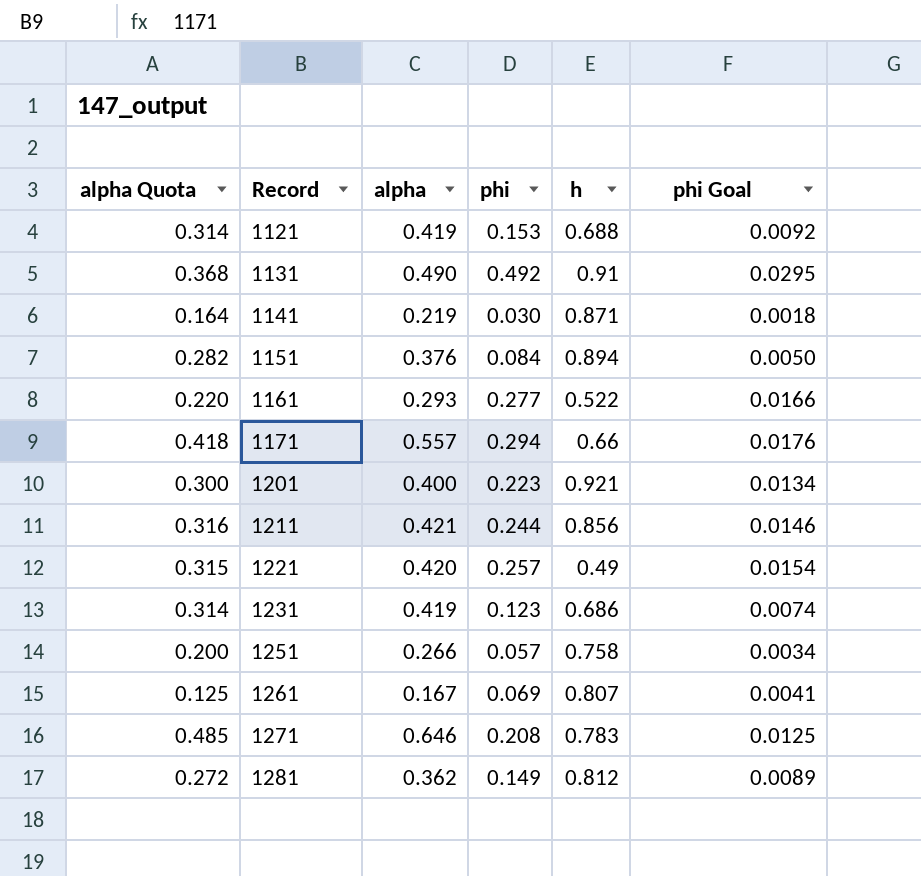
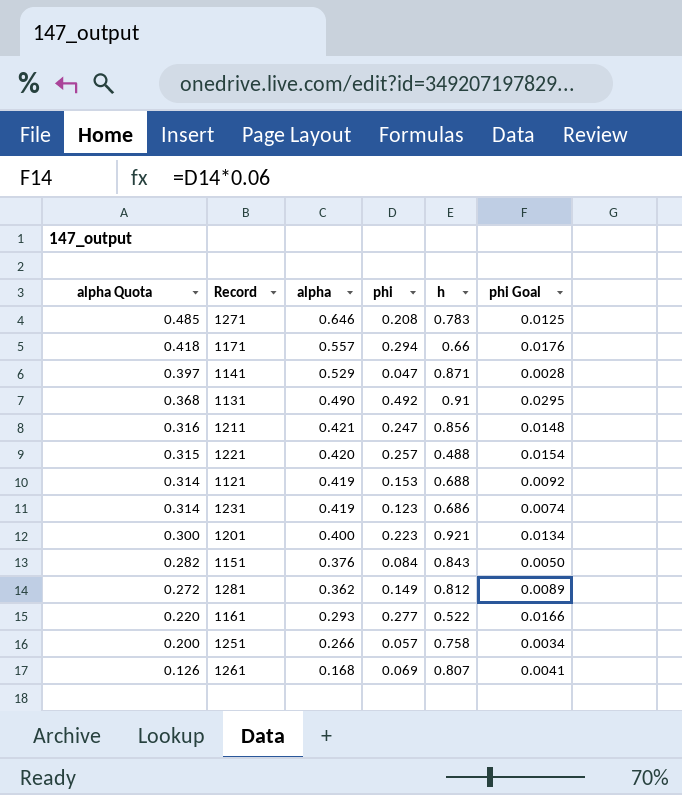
row order: Record ascending -> alpha Quota descending
1141 | alpha Quota: 0.164 -> 0.397
1141 | alpha: 0.219 -> 0.529
1141 | phi: 0.030 -> 0.047
1141 | phi Goal: 0.0018 -> 0.0028
1211 | phi: 0.244 -> 0.247
1211 | phi Goal: 0.0146 -> 0.0148
1221 | h: 0.49 -> 0.488
1151 | h: 0.894 -> 0.843
1261 | alpha Quota: 0.125 -> 0.126
1261 | alpha: 0.167 -> 0.168

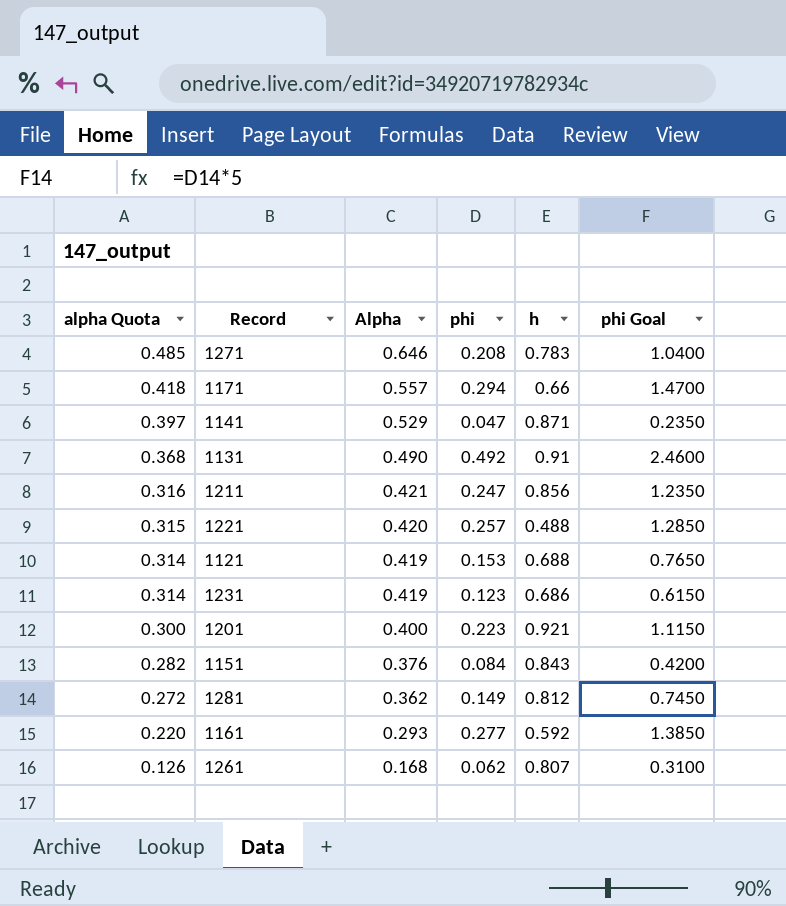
column name: alpha -> Alpha
column phi Goal | formula: [phi] * 0.06 -> [phi] * 5
row 1251: 0.200 | 0.266 | 0.057 | 0.758 | 0.0034 -> none
1161 | h: 0.522 -> 0.592
1261 | phi: 0.069 -> 0.062

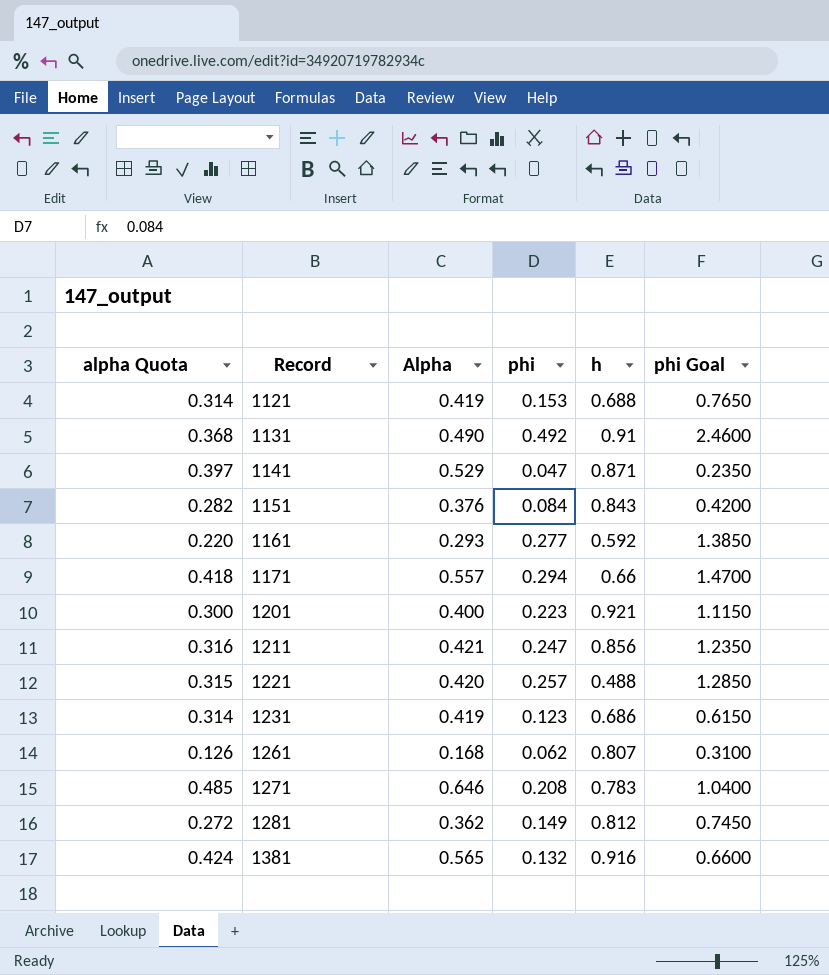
row order: alpha Quota descending -> Record ascending
row 1381: none -> 0.424 | 0.565 | 0.132 | 0.916 | 0.6600

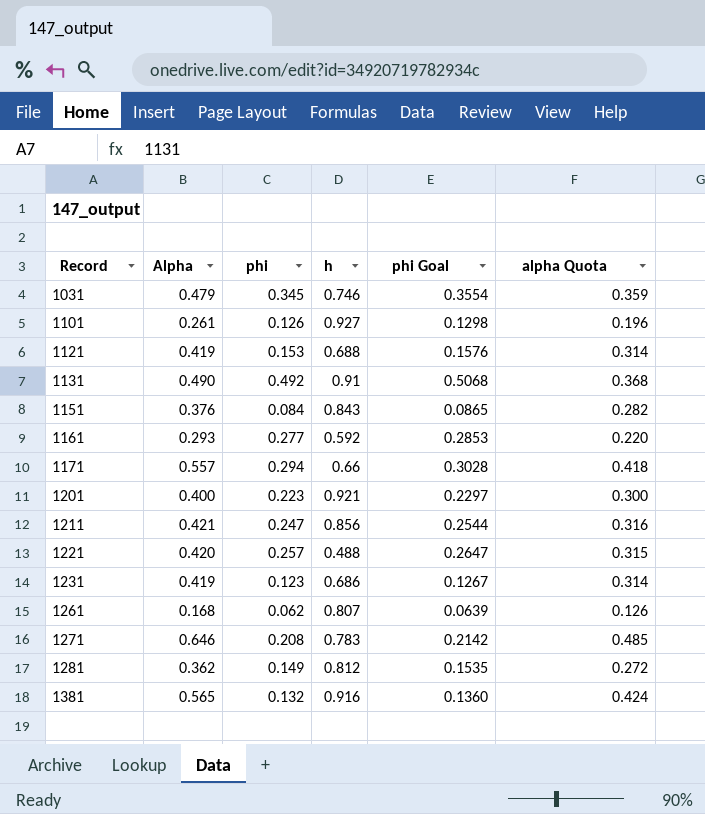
column phi Goal | formula: [phi] * 5 -> [phi] * 1.03
column alpha Quota | position: 1 -> 6
row 1141: 0.397 | 0.529 | 0.047 | 0.871 | 0.2350 -> none
row 1031: none -> 0.479 | 0.345 | 0.746 | 0.3554 | 0.359
row 1101: none -> 0.261 | 0.126 | 0.927 | 0.1298 | 0.196

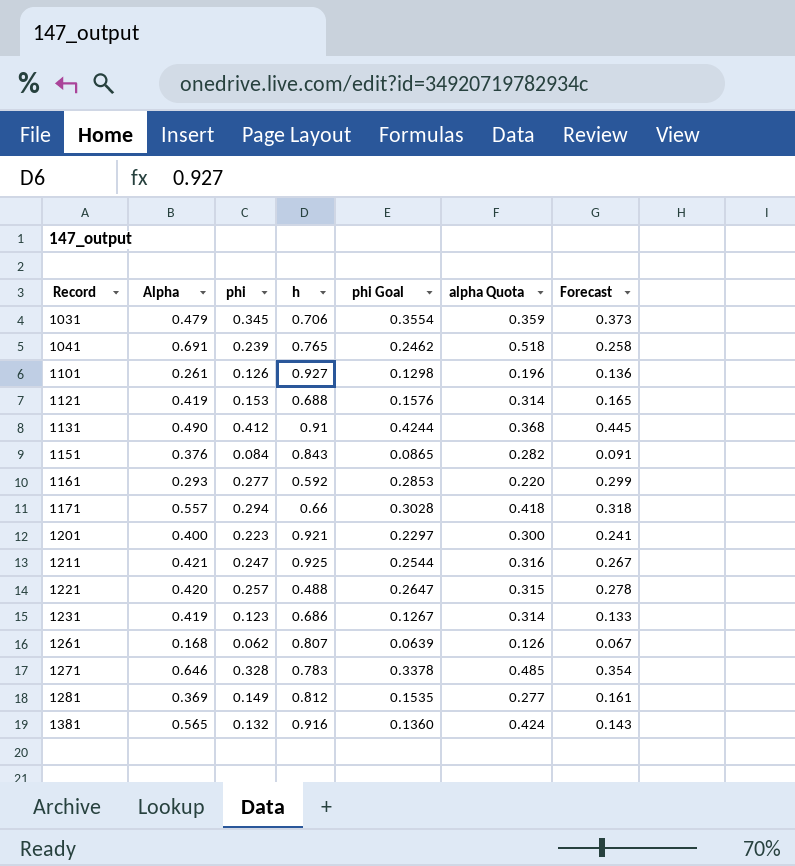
column Forecast | formula: none -> [phi] * 1.08
1031 | h: 0.746 -> 0.706
row 1041: none -> 0.691 | 0.239 | 0.765 | 0.2462 | 0.518 | 0.258
1131 | phi: 0.492 -> 0.412
1131 | phi Goal: 0.5068 -> 0.4244
1211 | h: 0.856 -> 0.925
1271 | phi: 0.208 -> 0.328
1271 | phi Goal: 0.2142 -> 0.3378
1281 | Alpha: 0.362 -> 0.369
1281 | alpha Quota: 0.272 -> 0.277

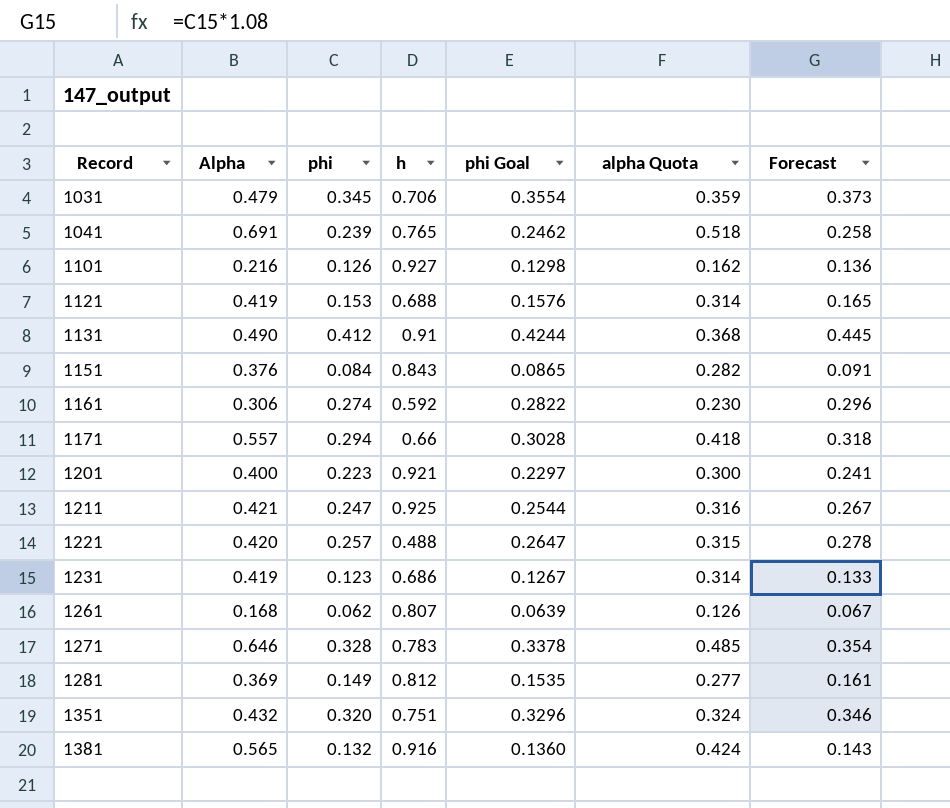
1101 | Alpha: 0.261 -> 0.216
1101 | alpha Quota: 0.196 -> 0.162
1161 | Alpha: 0.293 -> 0.306
1161 | phi: 0.277 -> 0.274
1161 | phi Goal: 0.2853 -> 0.2822
1161 | alpha Quota: 0.220 -> 0.230
1161 | Forecast: 0.299 -> 0.296
row 1351: none -> 0.432 | 0.320 | 0.751 | 0.3296 | 0.324 | 0.346

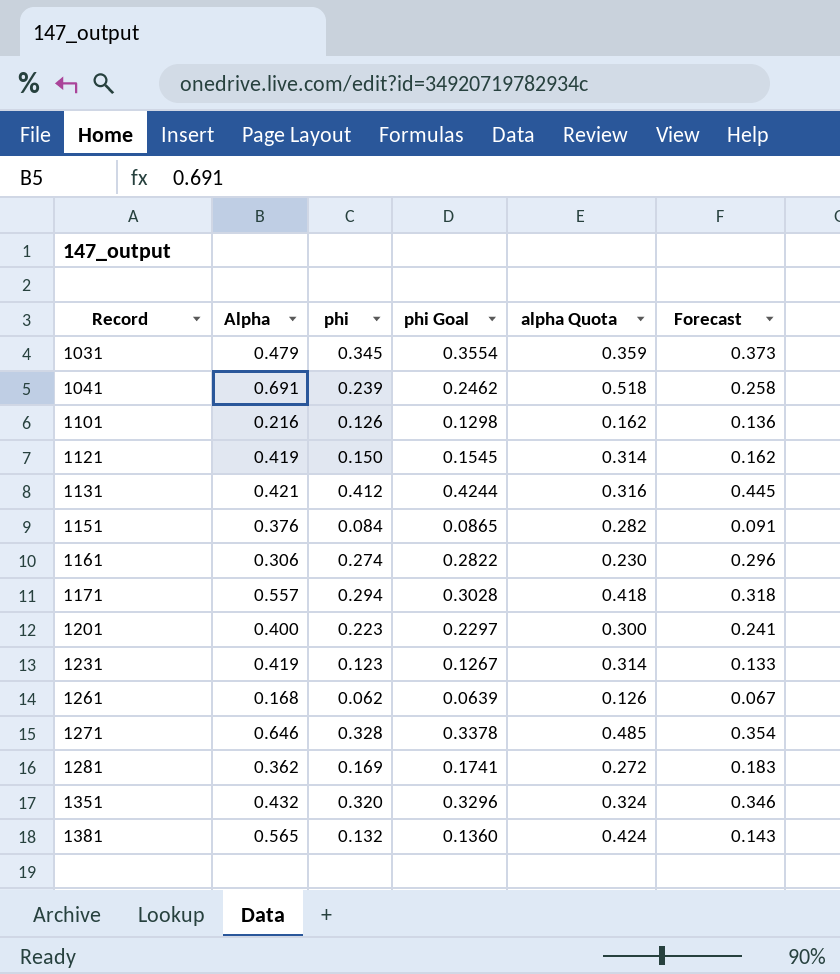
column h | position: 4 -> none
row 1211: 0.421 | 0.247 | 0.925 | 0.2544 | 0.316 | 0.267 -> none
row 1221: 0.420 | 0.257 | 0.488 | 0.2647 | 0.315 | 0.278 -> none
1121 | phi: 0.153 -> 0.150
1121 | phi Goal: 0.1576 -> 0.1545
1121 | Forecast: 0.165 -> 0.162
1131 | Alpha: 0.490 -> 0.421
1131 | alpha Quota: 0.368 -> 0.316
1281 | Alpha: 0.369 -> 0.362
1281 | phi: 0.149 -> 0.169
1281 | phi Goal: 0.1535 -> 0.1741
1281 | alpha Quota: 0.277 -> 0.272
1281 | Forecast: 0.161 -> 0.183

